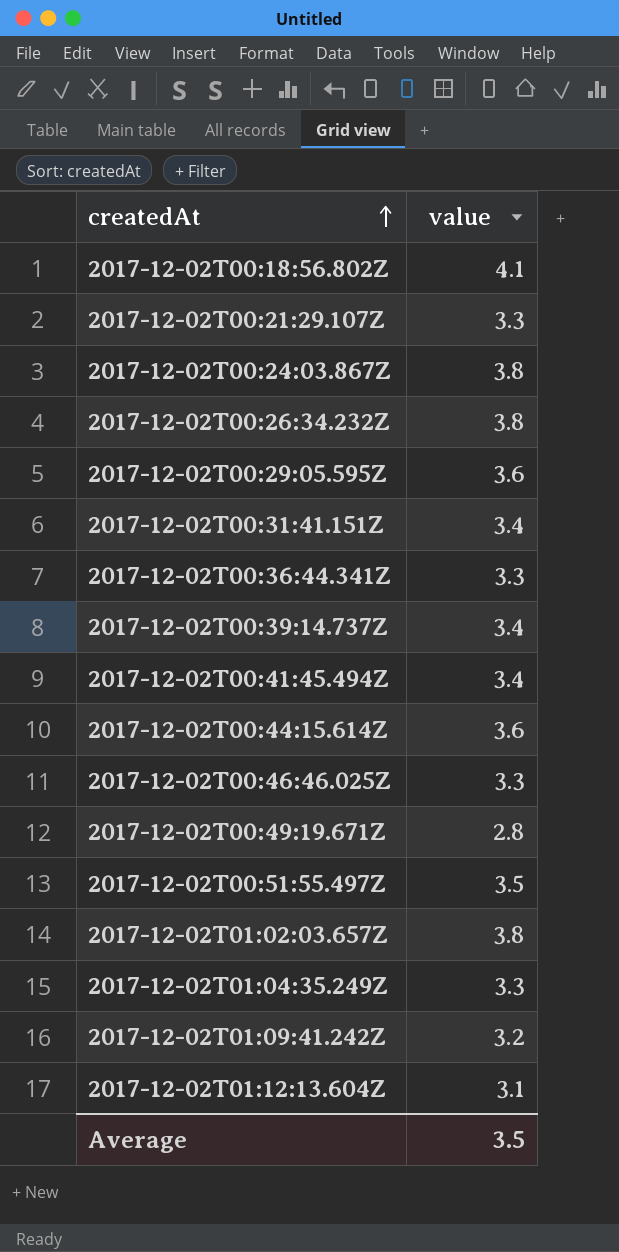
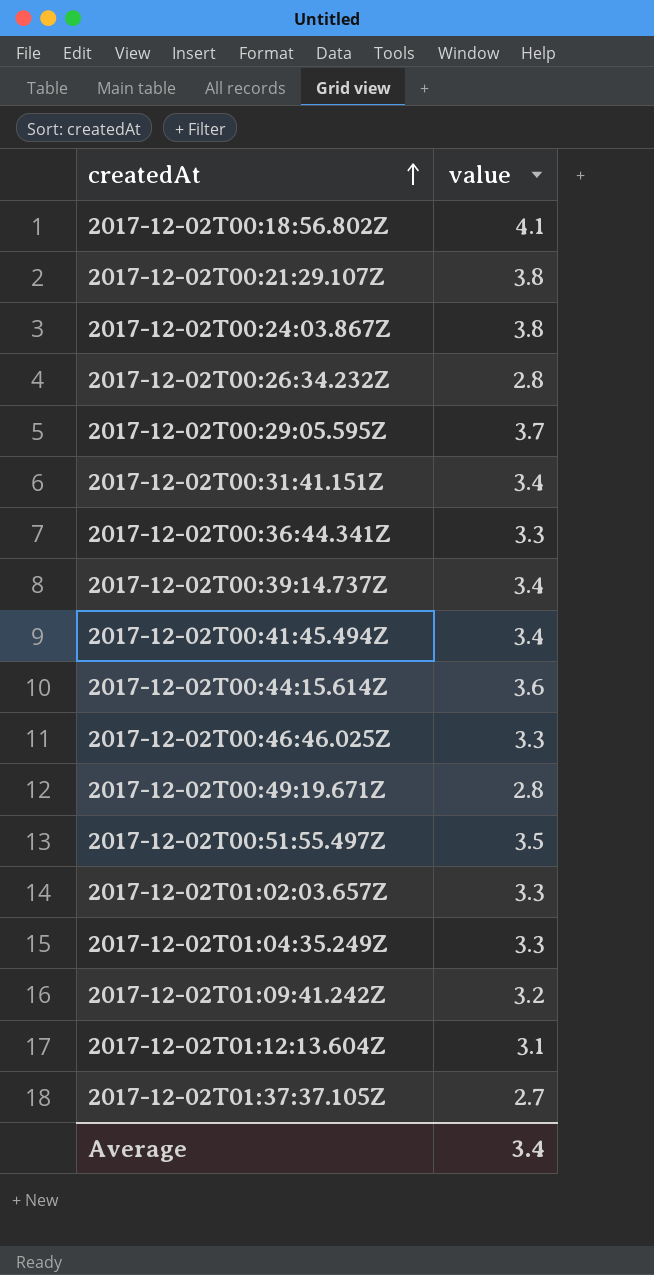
2017-12-02T00:21:29.107Z | value: 3.3 -> 3.8
2017-12-02T00:26:34.232Z | value: 3.8 -> 2.8
2017-12-02T00:29:05.595Z | value: 3.6 -> 3.7
2017-12-02T01:02:03.657Z | value: 3.8 -> 3.3
row 2017-12-02T01:37:37.105Z: none -> 2.7
Average | value: 3.5 -> 3.4

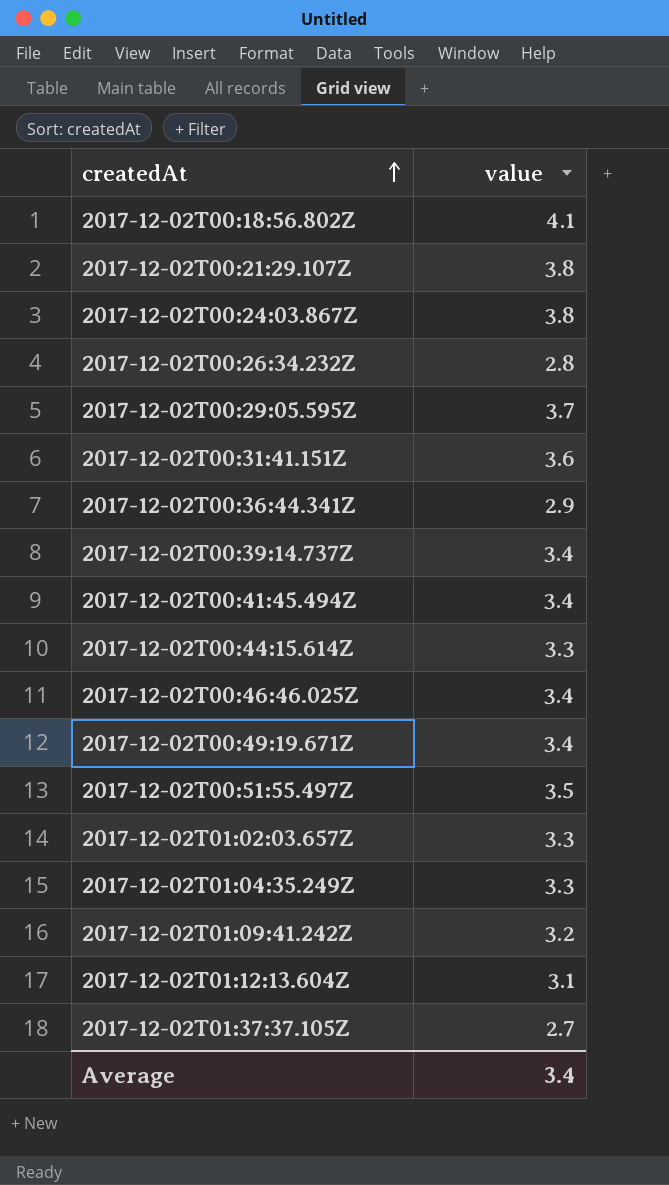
2017-12-02T00:31:41.151Z | value: 3.4 -> 3.6
2017-12-02T00:36:44.341Z | value: 3.3 -> 2.9
2017-12-02T00:44:15.614Z | value: 3.6 -> 3.3
2017-12-02T00:46:46.025Z | value: 3.3 -> 3.4
2017-12-02T00:49:19.671Z | value: 2.8 -> 3.4

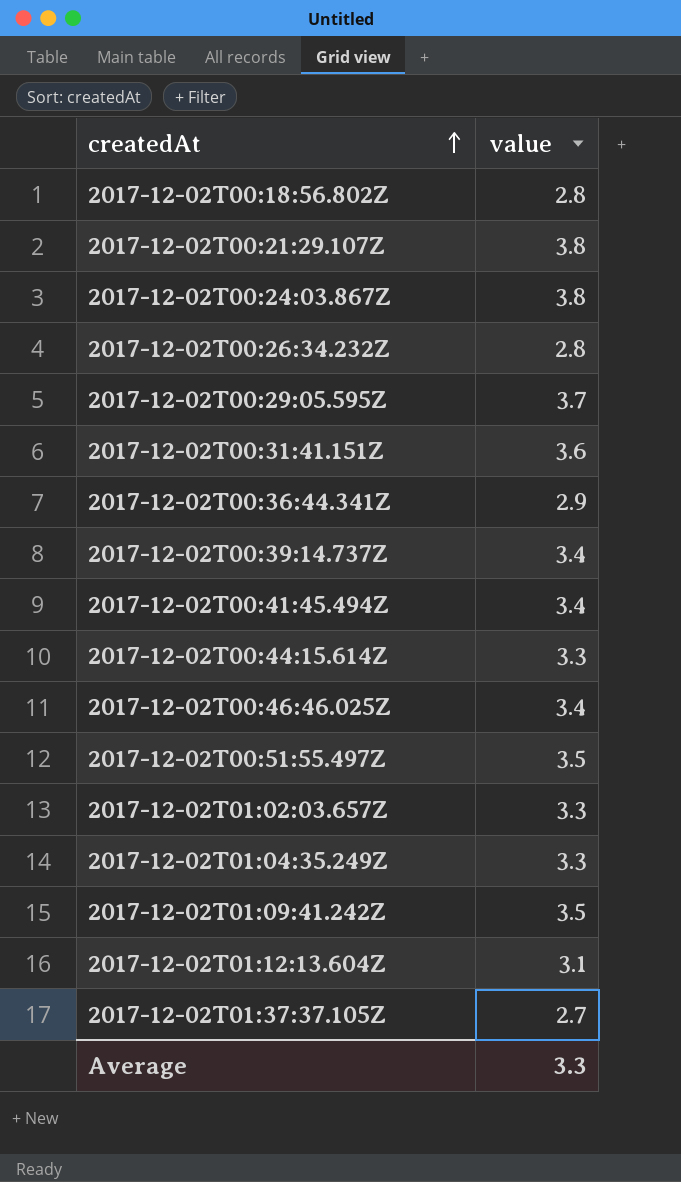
row 2017-12-02T00:49:19.671Z: 3.4 -> none
2017-12-02T00:18:56.802Z | value: 4.1 -> 2.8
2017-12-02T01:09:41.242Z | value: 3.2 -> 3.5
Average | value: 3.4 -> 3.3

